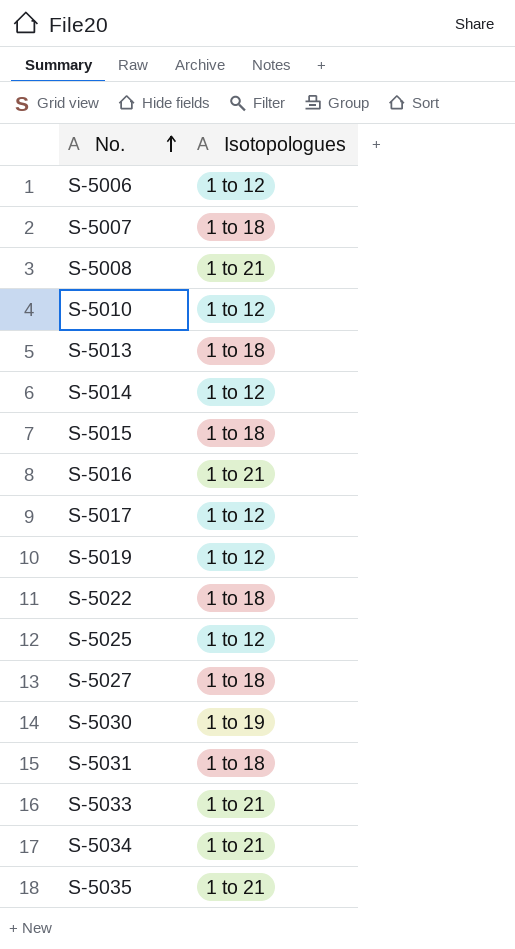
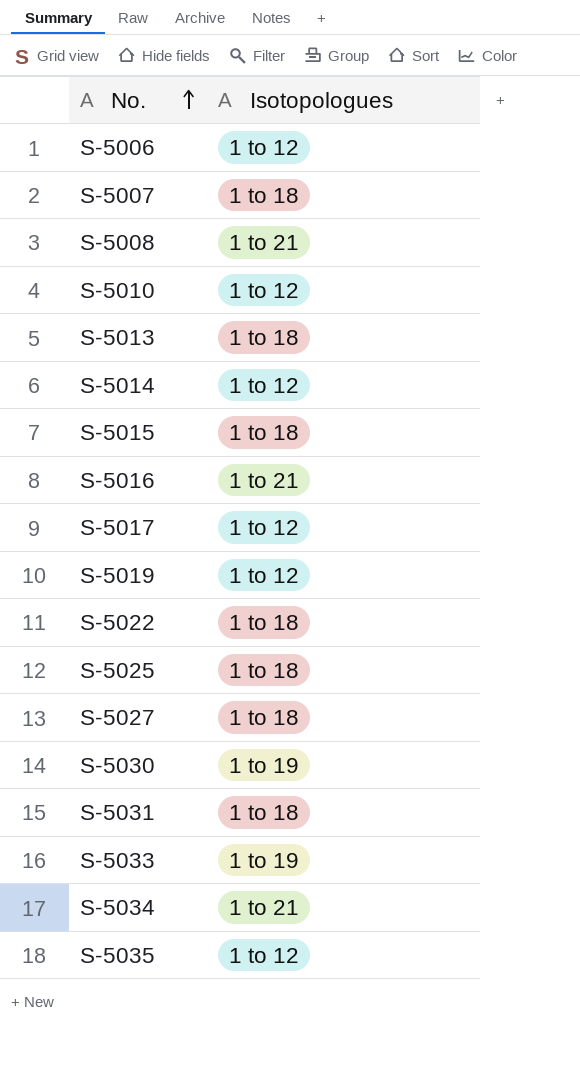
S-5025 | Isotopologues: 1 to 12 -> 1 to 18
S-5033 | Isotopologues: 1 to 21 -> 1 to 19
S-5035 | Isotopologues: 1 to 21 -> 1 to 12

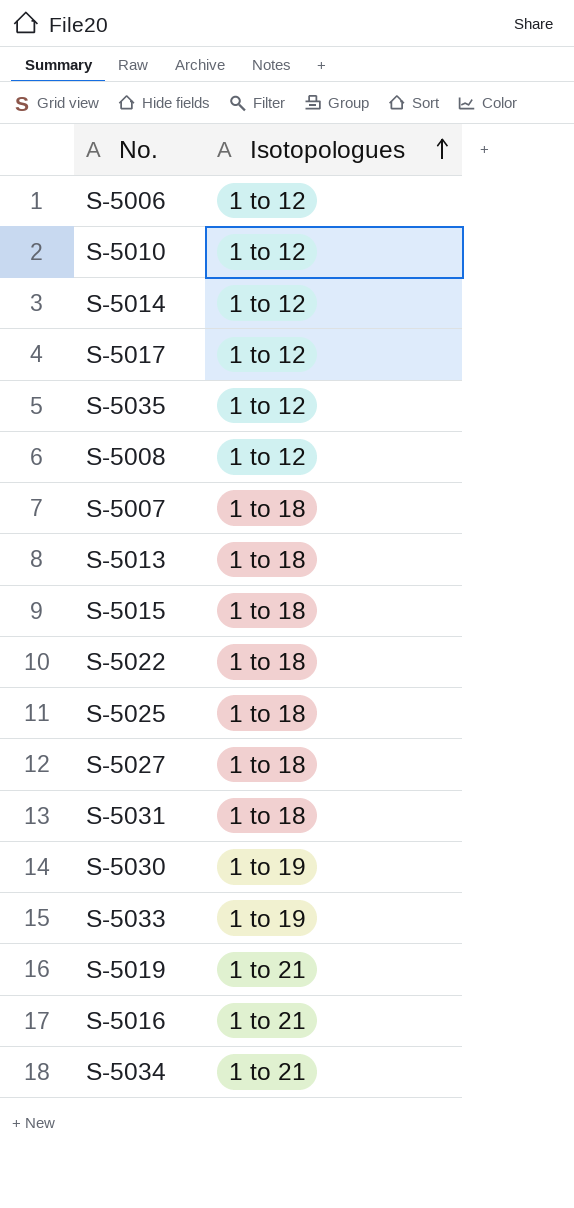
row order: No. ascending -> Isotopologues ascending
S-5008 | Isotopologues: 1 to 21 -> 1 to 12
S-5019 | Isotopologues: 1 to 12 -> 1 to 21

